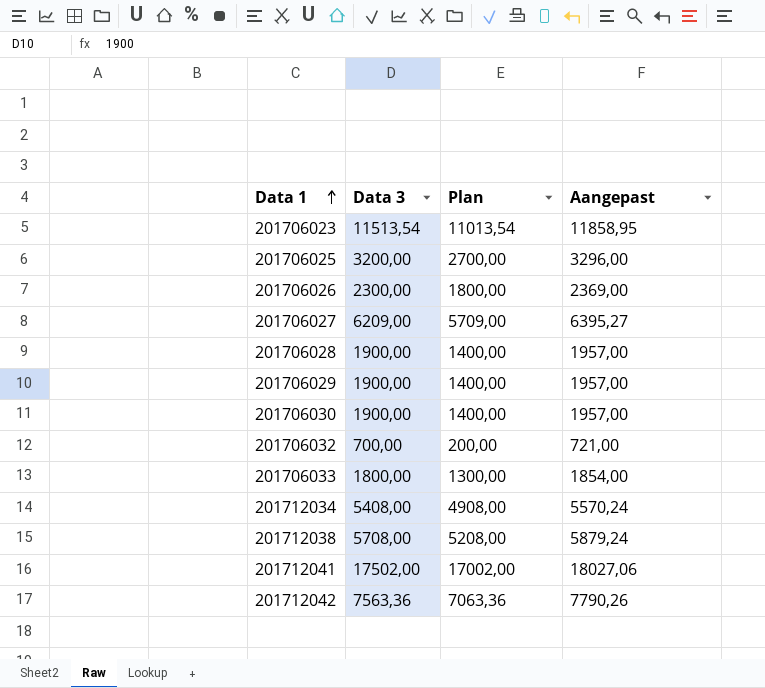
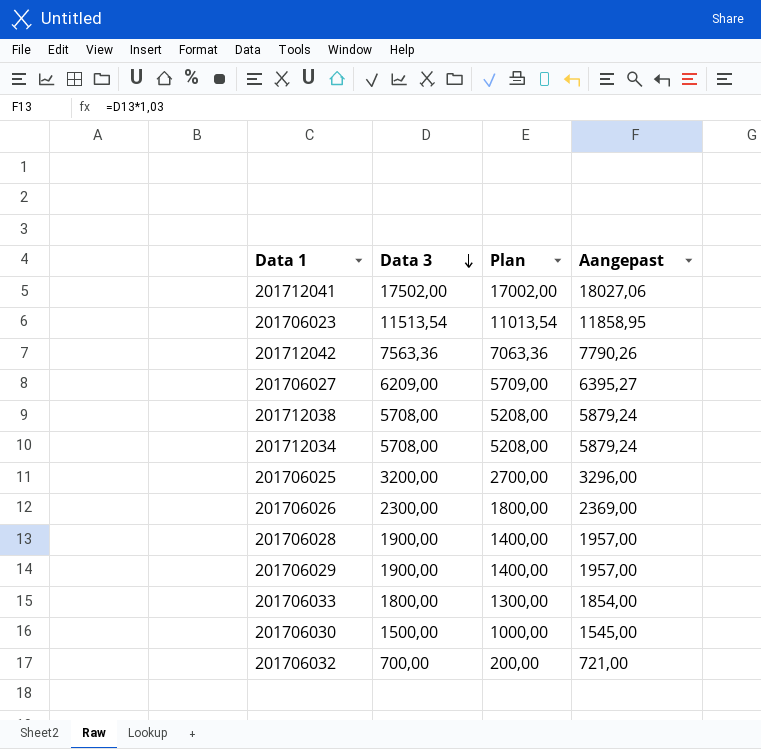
row order: Data 1 ascending -> Data 3 descending
201712034 | Data 3: 5408,00 -> 5708,00
201712034 | Plan: 4908,00 -> 5208,00
201712034 | Aangepast: 5570,24 -> 5879,24
201706030 | Data 3: 1900,00 -> 1500,00
201706030 | Plan: 1400,00 -> 1000,00
201706030 | Aangepast: 1957,00 -> 1545,00

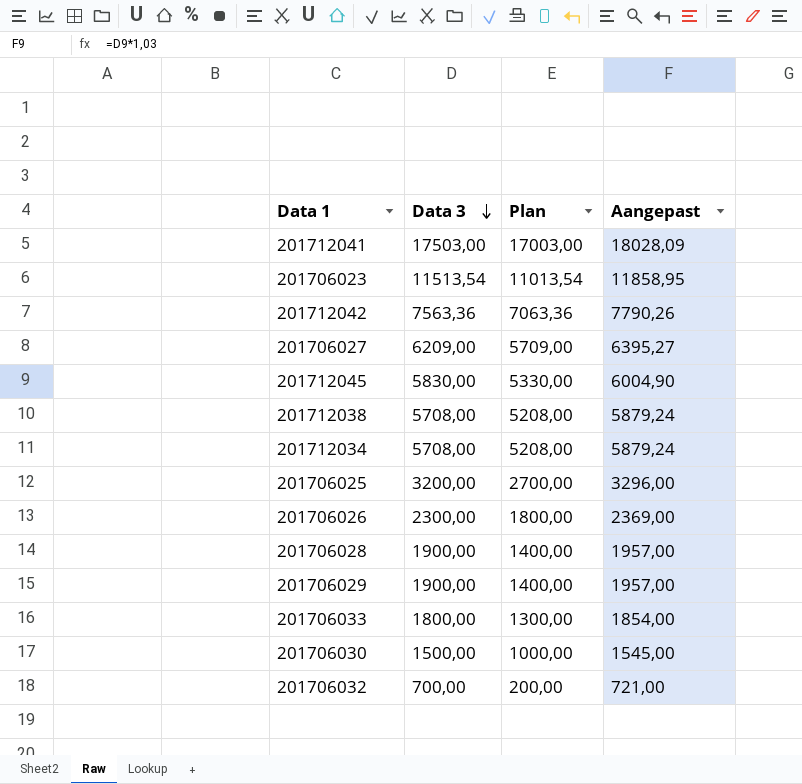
201712041 | Data 3: 17502,00 -> 17503,00
201712041 | Plan: 17002,00 -> 17003,00
201712041 | Aangepast: 18027,06 -> 18028,09
row 201712045: none -> 5830,00 | 5330,00 | 6004,90

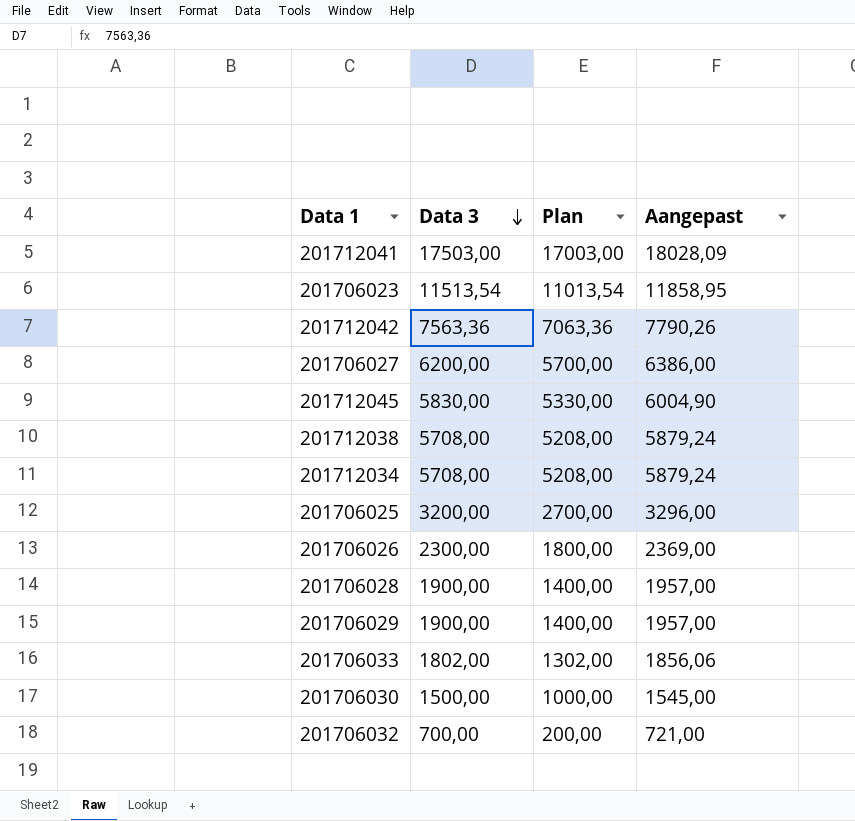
201706027 | Data 3: 6209,00 -> 6200,00
201706027 | Plan: 5709,00 -> 5700,00
201706027 | Aangepast: 6395,27 -> 6386,00
201706033 | Data 3: 1800,00 -> 1802,00
201706033 | Plan: 1300,00 -> 1302,00
201706033 | Aangepast: 1854,00 -> 1856,06

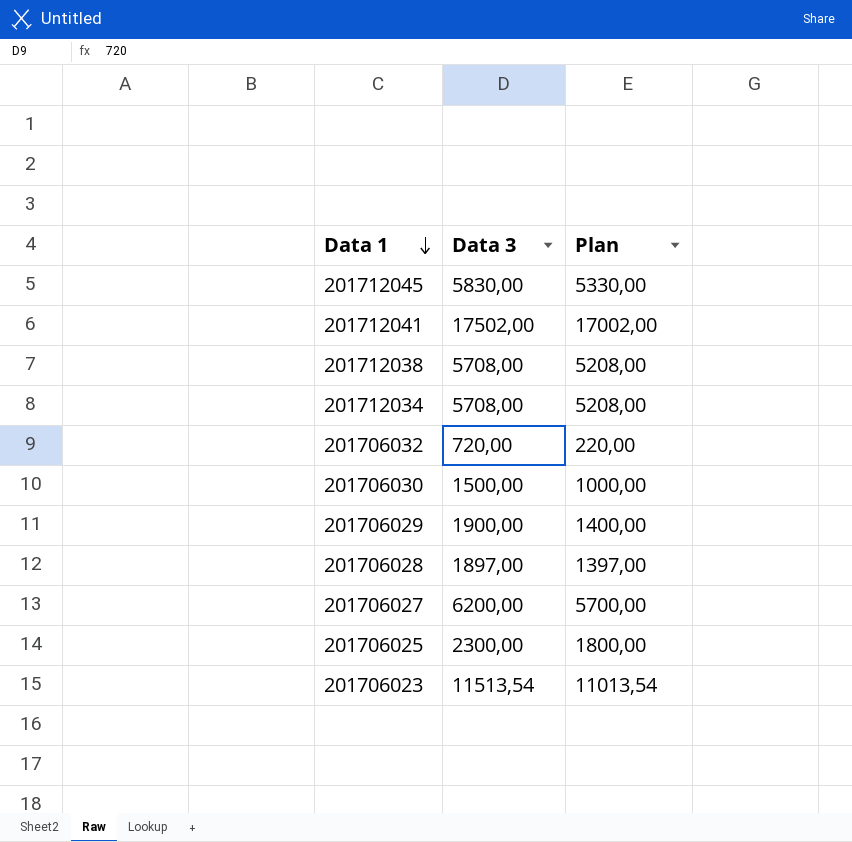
row order: Data 3 descending -> Data 1 descending
column Aangepast | formula: [Data 3] * 1,03 -> none
row 201712042: 7563,36 | 7063,36 | 7790,26 -> none
row 201706026: 2300,00 | 1800,00 | 2369,00 -> none
row 201706033: 1802,00 | 1302,00 | 1856,06 -> none
201712041 | Data 3: 17503,00 -> 17502,00
201712041 | Plan: 17003,00 -> 17002,00
201706032 | Data 3: 700,00 -> 720,00
201706032 | Plan: 200,00 -> 220,00
201706028 | Data 3: 1900,00 -> 1897,00
201706028 | Plan: 1400,00 -> 1397,00
201706025 | Data 3: 3200,00 -> 2300,00
201706025 | Plan: 2700,00 -> 1800,00

